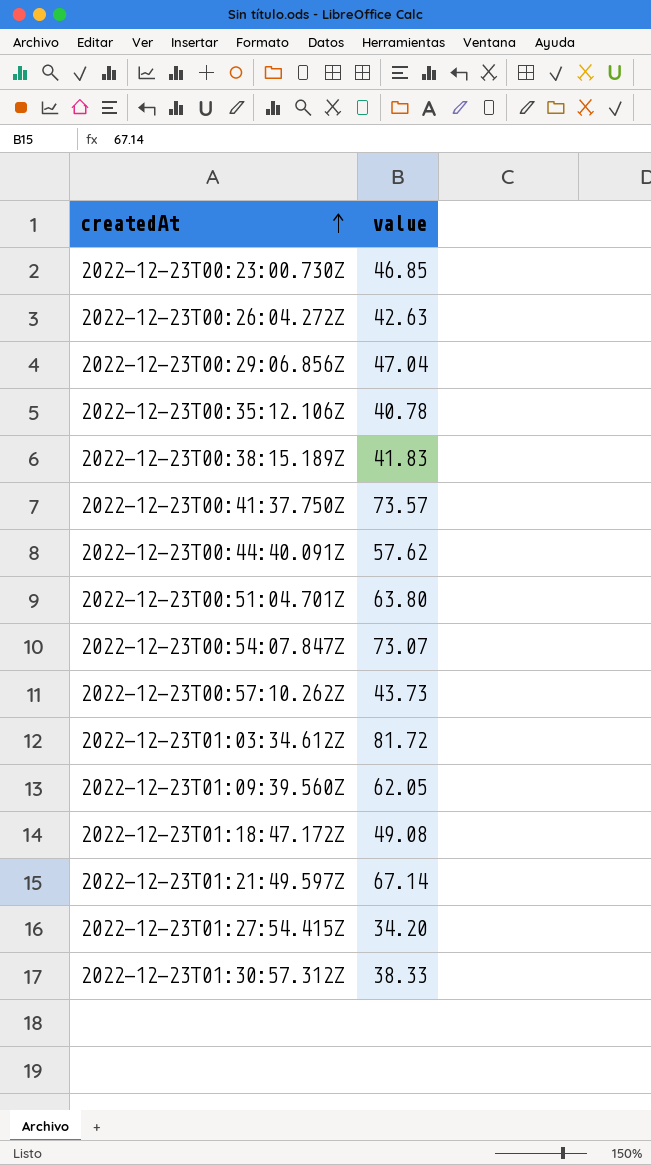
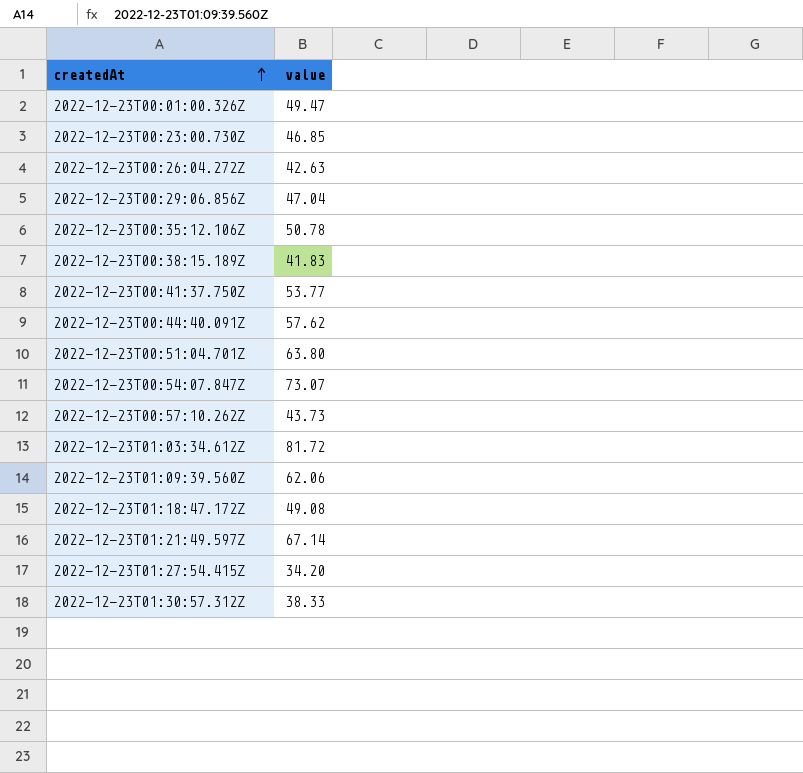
row 2022-12-23T00:01:00.326Z: none -> 49.47
2022-12-23T00:35:12.106Z | value: 40.78 -> 50.78
2022-12-23T00:41:37.750Z | value: 73.57 -> 53.77
2022-12-23T01:09:39.560Z | value: 62.05 -> 62.06

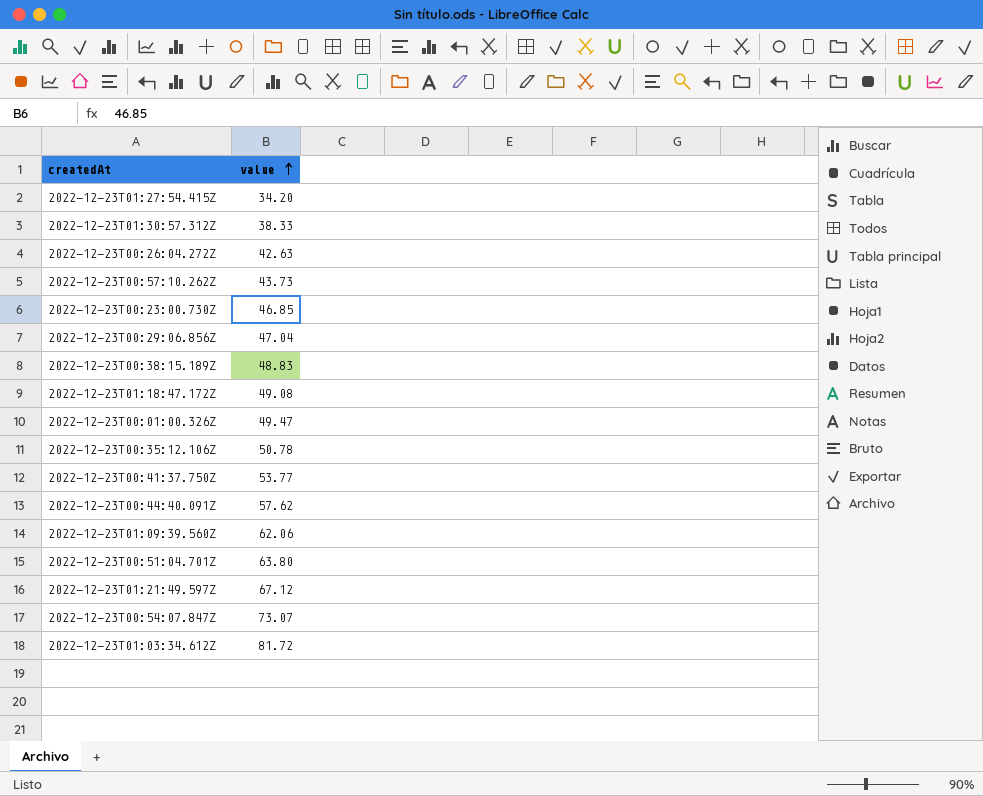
row order: createdAt ascending -> value ascending
2022-12-23T00:38:15.189Z | value: 41.83 -> 48.83
2022-12-23T01:21:49.597Z | value: 67.14 -> 67.12

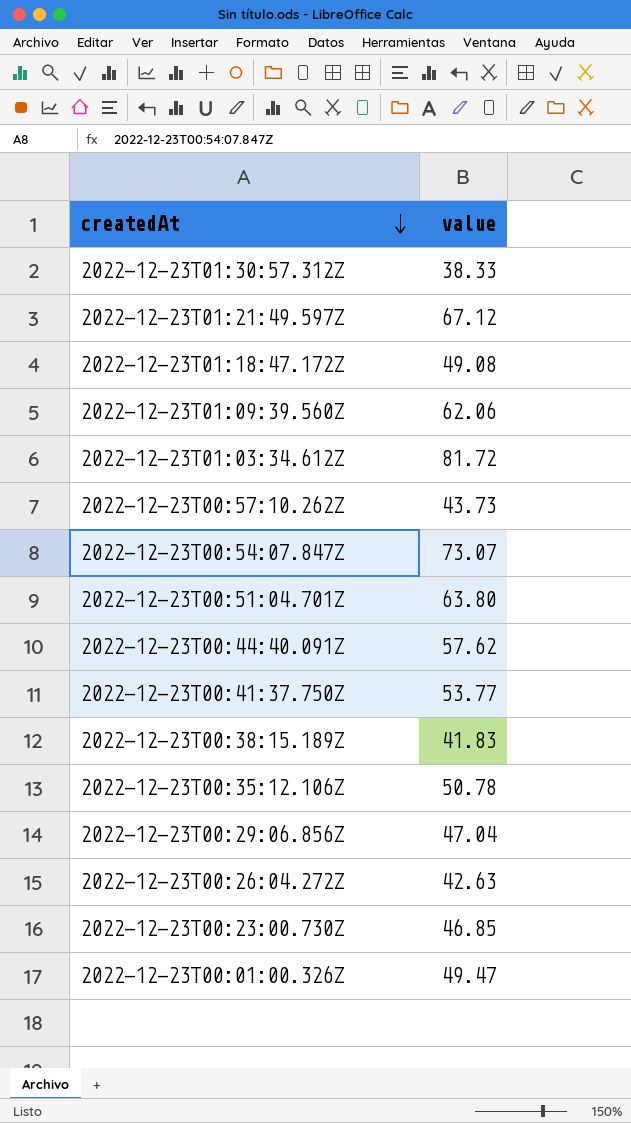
row order: value ascending -> createdAt descending
row 2022-12-23T01:27:54.415Z: 34.20 -> none
2022-12-23T00:38:15.189Z | value: 48.83 -> 41.83

